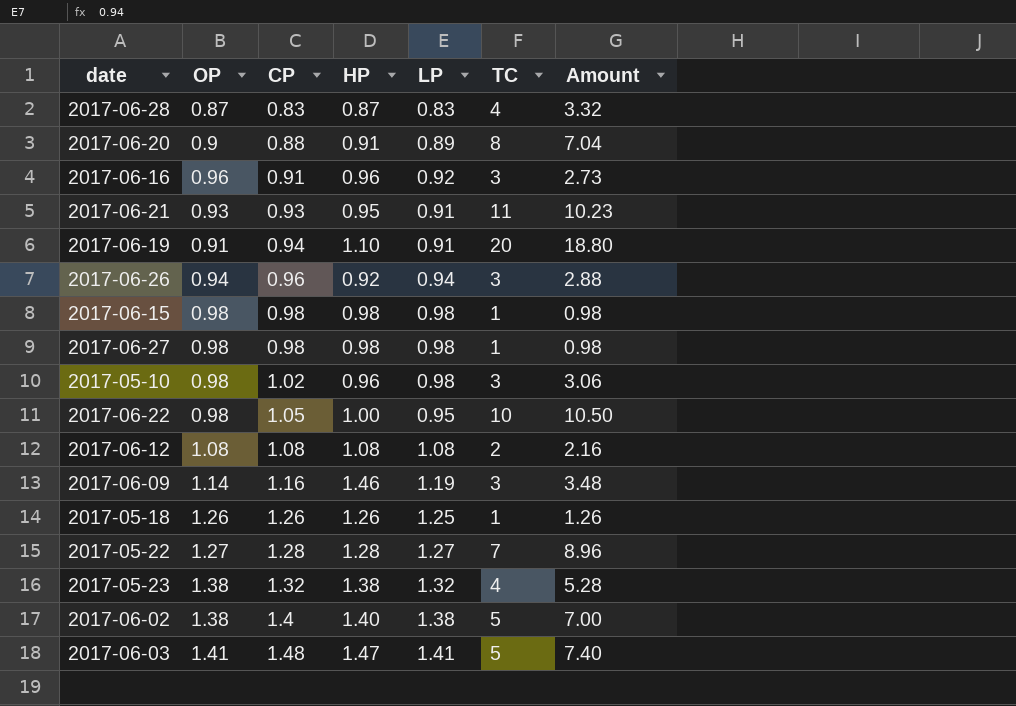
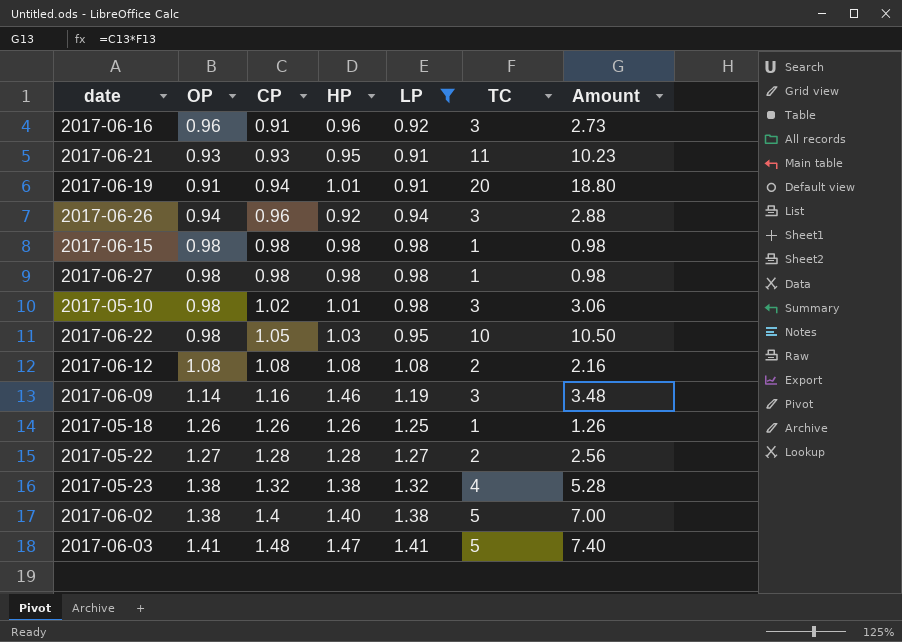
filter: none -> LP >= 0.91
2017-06-19 | HP: 1.10 -> 1.01
2017-05-10 | HP: 0.96 -> 1.01
2017-06-22 | HP: 1.00 -> 1.03
2017-05-22 | TC: 7 -> 2
2017-05-22 | Amount: 8.96 -> 2.56

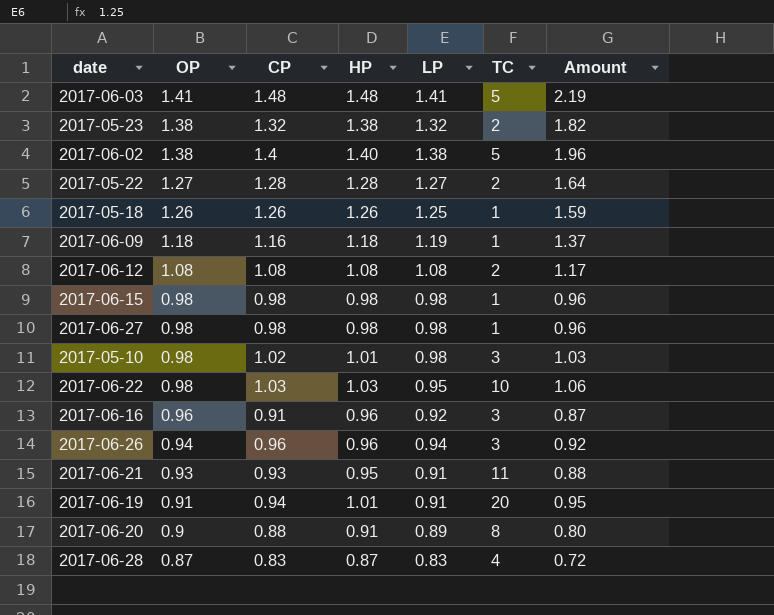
filter: LP >= 0.91 -> none
row order: CP ascending -> OP descending
column Amount | formula: [CP] * [TC] -> [CP] * [HP]
2017-06-03 | HP: 1.47 -> 1.48
2017-05-23 | TC: 4 -> 2
2017-06-09 | OP: 1.14 -> 1.18
2017-06-09 | HP: 1.46 -> 1.18
2017-06-09 | TC: 3 -> 1
2017-06-22 | CP: 1.05 -> 1.03
2017-06-26 | HP: 0.92 -> 0.96

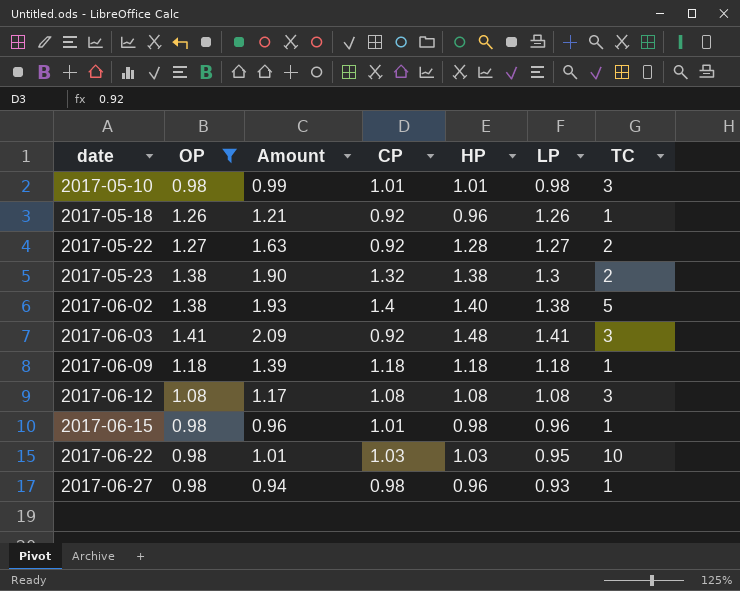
filter: none -> OP >= 0.98
row order: OP descending -> date ascending
column Amount | formula: [CP] * [HP] -> [OP] * [HP]
column Amount | position: 7 -> 3
2017-05-10 | CP: 1.02 -> 1.01
2017-05-18 | CP: 1.26 -> 0.92
2017-05-18 | HP: 1.26 -> 0.96
2017-05-18 | LP: 1.25 -> 1.26
2017-05-22 | CP: 1.28 -> 0.92
2017-05-23 | LP: 1.32 -> 1.3
2017-06-03 | CP: 1.48 -> 0.92
2017-06-03 | TC: 5 -> 3
2017-06-09 | CP: 1.16 -> 1.18
2017-06-09 | LP: 1.19 -> 1.18
2017-06-12 | TC: 2 -> 3
2017-06-15 | CP: 0.98 -> 1.01
2017-06-15 | LP: 0.98 -> 0.96
2017-06-27 | HP: 0.98 -> 0.96
2017-06-27 | LP: 0.98 -> 0.93

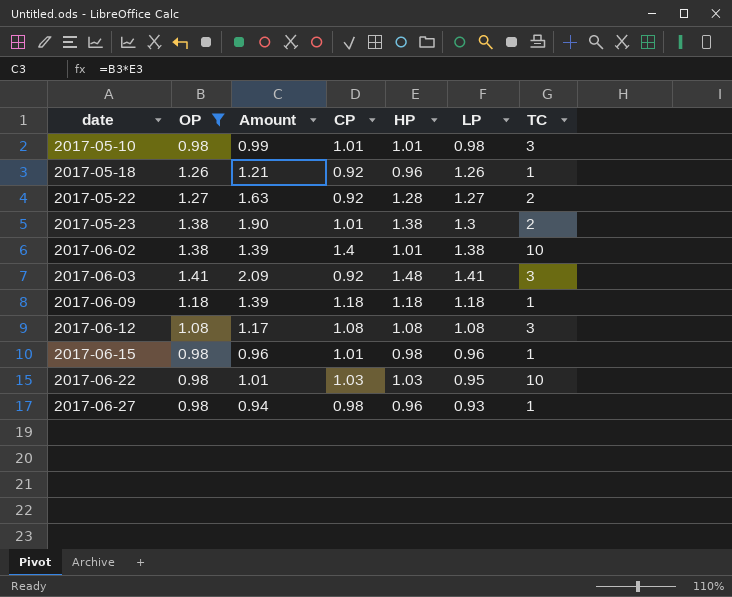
2017-05-23 | CP: 1.32 -> 1.01
2017-06-02 | Amount: 1.93 -> 1.39
2017-06-02 | HP: 1.40 -> 1.01
2017-06-02 | TC: 5 -> 10

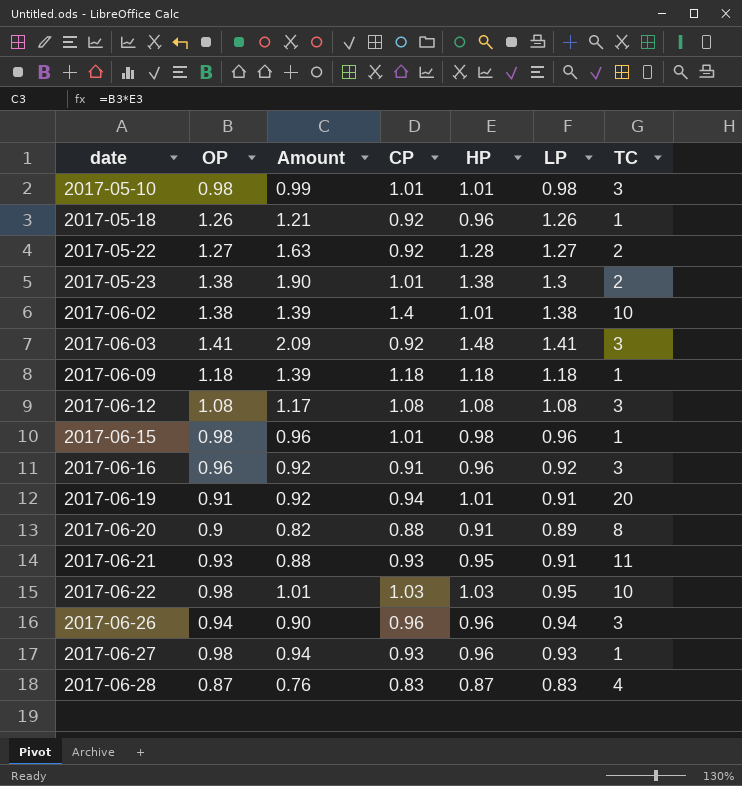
filter: OP >= 0.98 -> none
2017-06-27 | CP: 0.98 -> 0.93

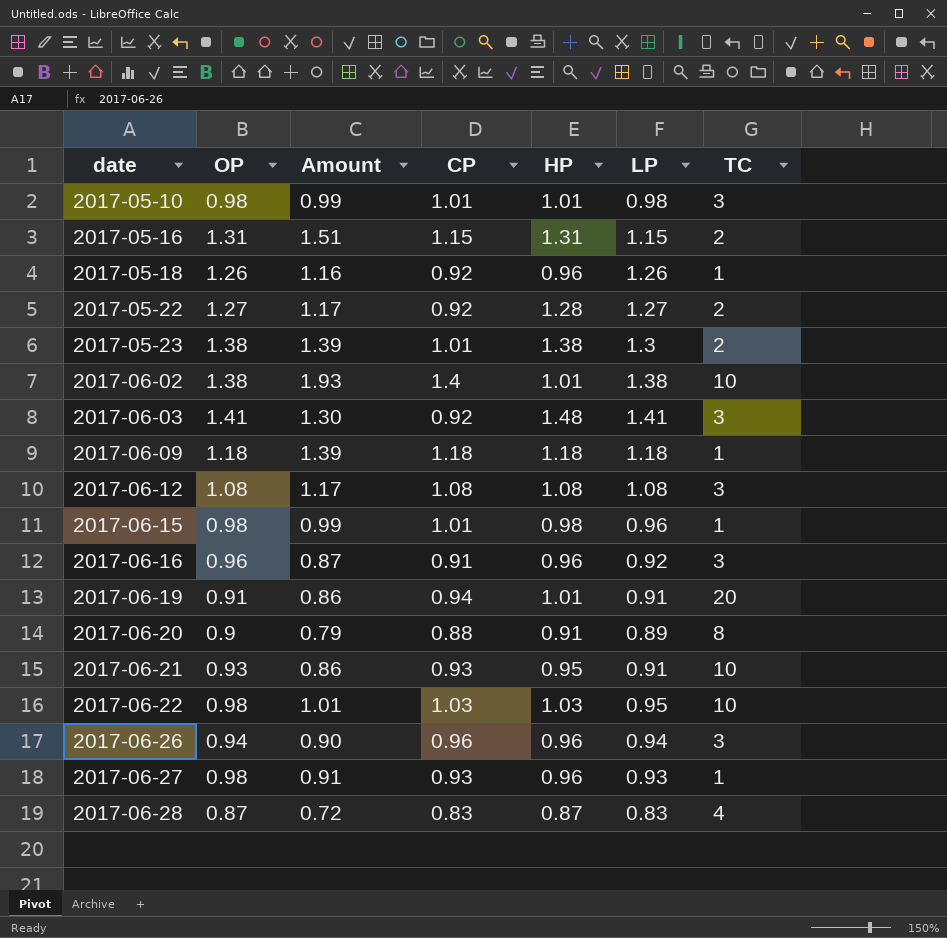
column Amount | formula: [OP] * [HP] -> [OP] * [CP]
row 2017-05-16: none -> 1.31 | 1.51 | 1.15 | 1.31 | 1.15 | 2
2017-06-21 | TC: 11 -> 10

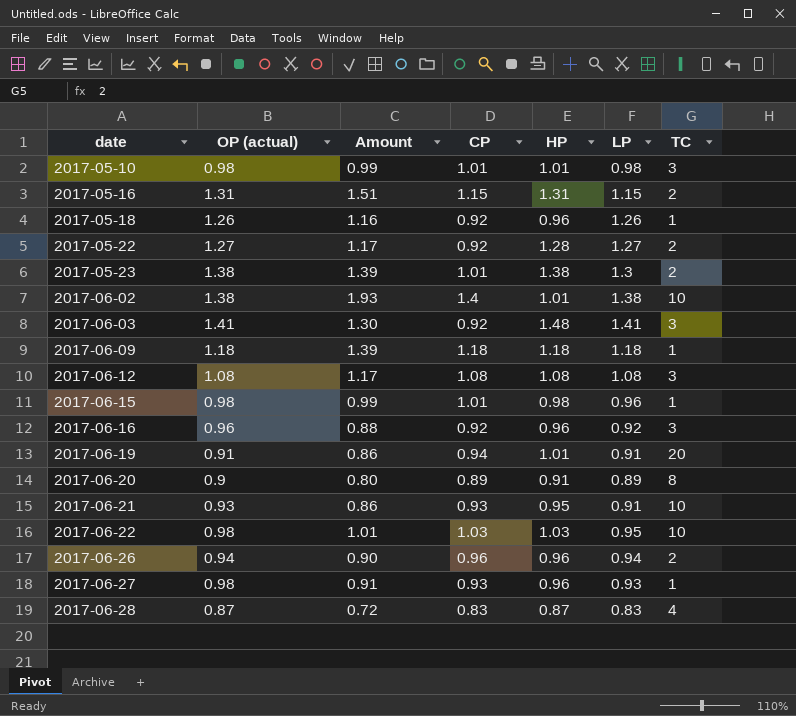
column name: OP -> OP (actual)
2017-06-16 | Amount: 0.87 -> 0.88
2017-06-16 | CP: 0.91 -> 0.92
2017-06-20 | Amount: 0.79 -> 0.80
2017-06-20 | CP: 0.88 -> 0.89
2017-06-26 | TC: 3 -> 2

